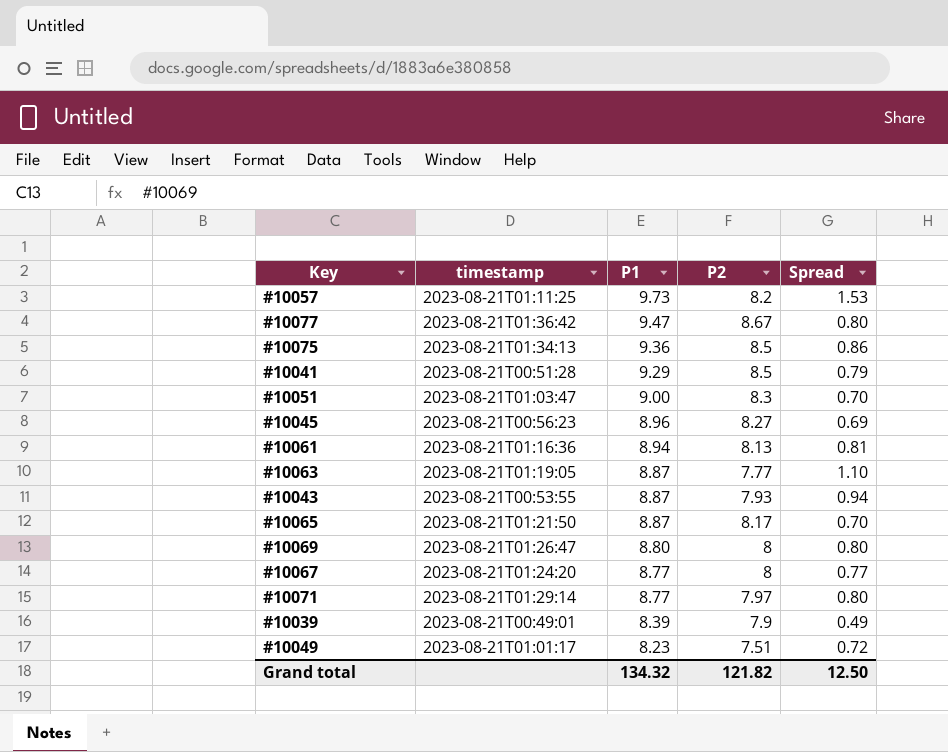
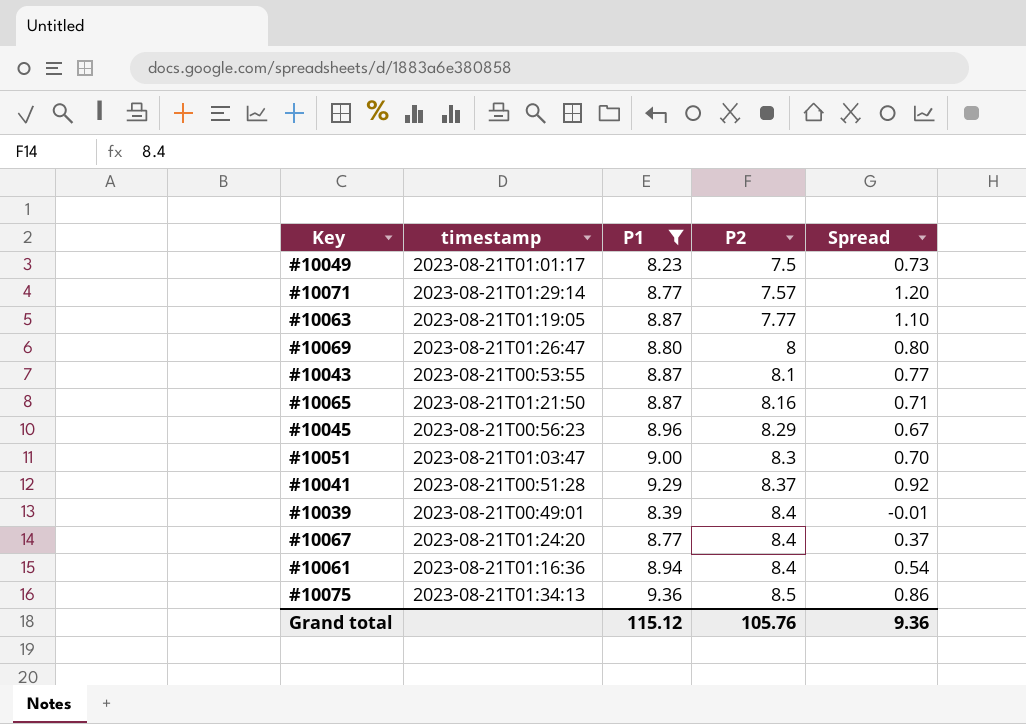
filter: none -> P1 <= 9.36
row order: P1 descending -> P2 ascending
#10049 | P2: 7.51 -> 7.5
#10049 | Spread: 0.72 -> 0.73
#10071 | P2: 7.97 -> 7.57
#10071 | Spread: 0.80 -> 1.20
#10043 | P2: 7.93 -> 8.1
#10043 | Spread: 0.94 -> 0.77
#10065 | P2: 8.17 -> 8.16
#10065 | Spread: 0.70 -> 0.71
#10045 | P2: 8.27 -> 8.29
#10045 | Spread: 0.69 -> 0.67
#10041 | P2: 8.5 -> 8.37
#10041 | Spread: 0.79 -> 0.92
#10039 | P2: 7.9 -> 8.4
#10039 | Spread: 0.49 -> -0.01
#10067 | P2: 8 -> 8.4
#10067 | Spread: 0.77 -> 0.37
#10061 | P2: 8.13 -> 8.4
#10061 | Spread: 0.81 -> 0.54
Grand total | P1: 134.32 -> 115.12
Grand total | P2: 121.82 -> 105.76
Grand total | Spread: 12.50 -> 9.36

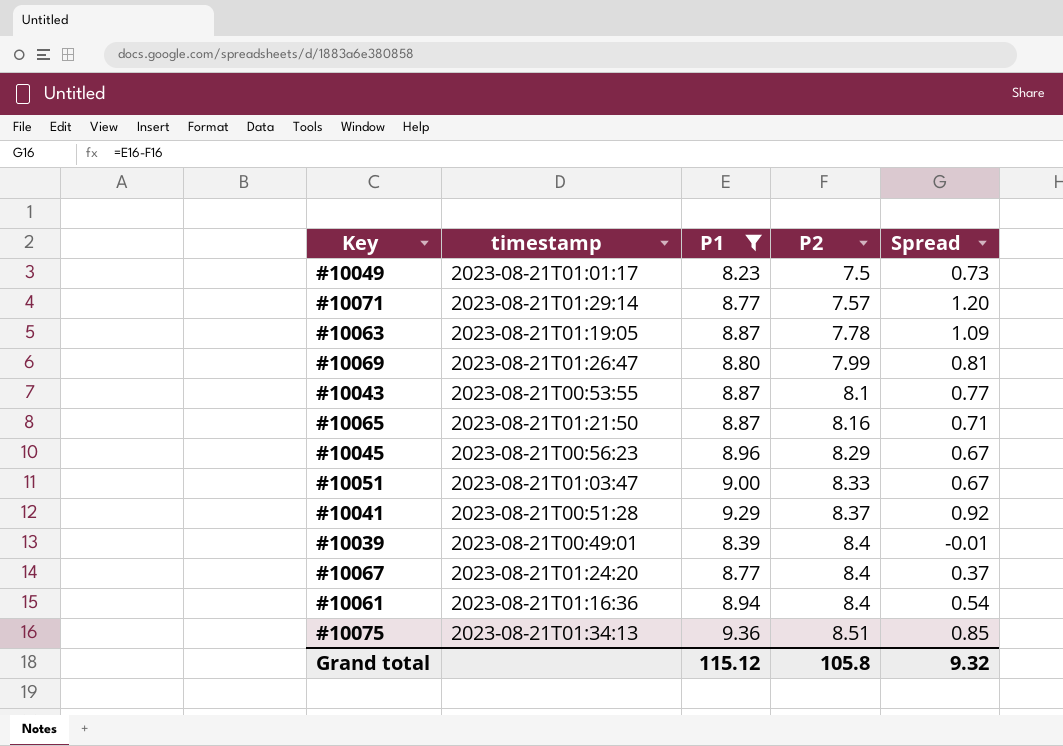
#10063 | P2: 7.77 -> 7.78
#10063 | Spread: 1.10 -> 1.09
#10069 | P2: 8 -> 7.99
#10069 | Spread: 0.80 -> 0.81
#10051 | P2: 8.3 -> 8.33
#10051 | Spread: 0.70 -> 0.67
#10075 | P2: 8.5 -> 8.51
#10075 | Spread: 0.86 -> 0.85
Grand total | P2: 105.76 -> 105.8
Grand total | Spread: 9.36 -> 9.32

